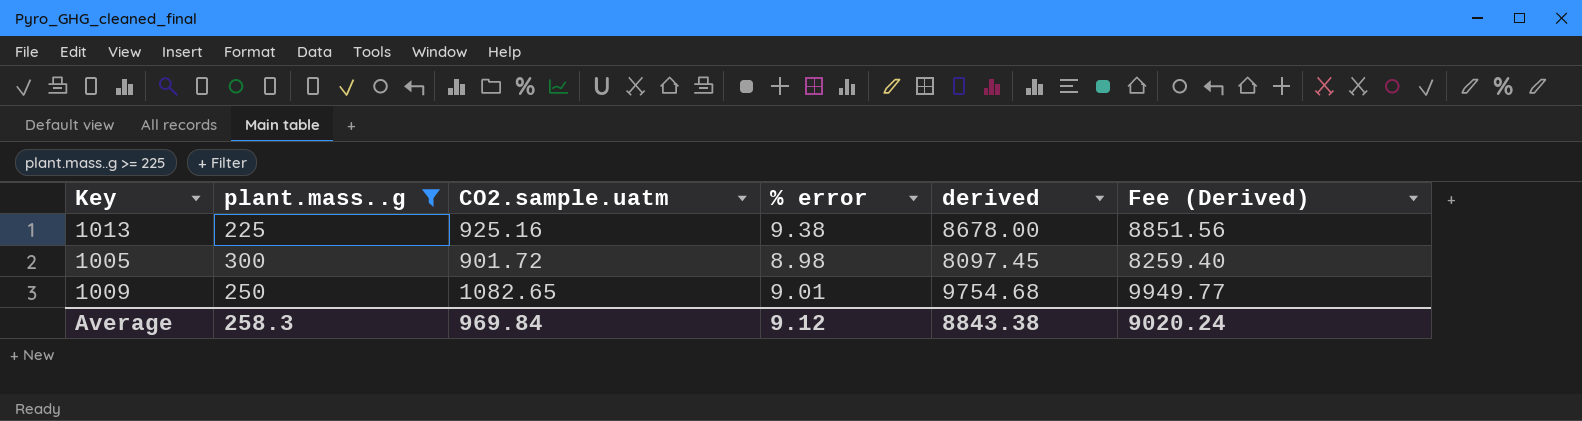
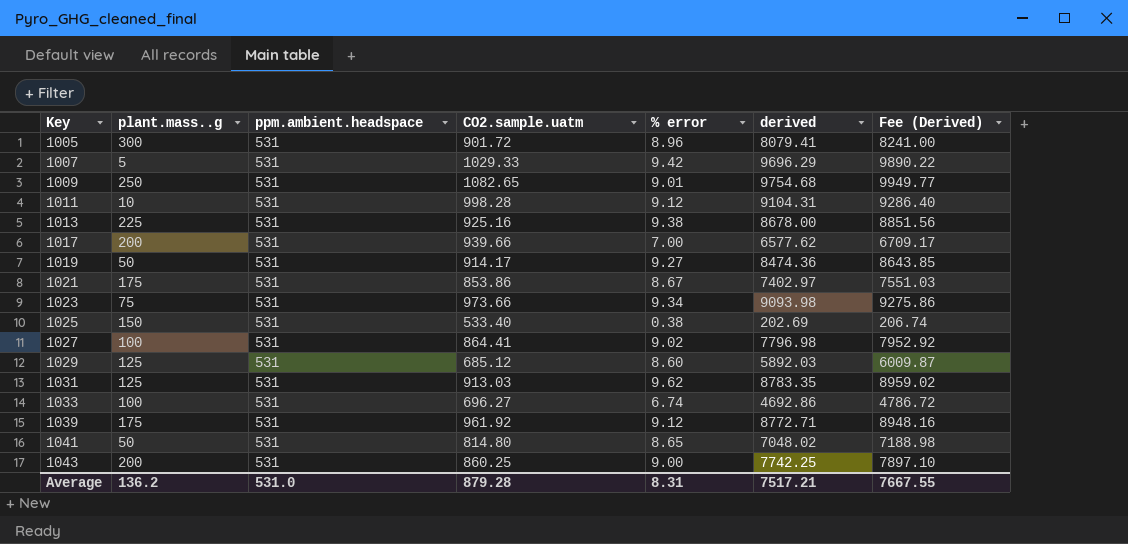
filter: plant.mass..g >= 225 -> none
row order: none -> Key ascending
column ppm.ambient.headspace | position: none -> 3
1005 | % error: 8.98 -> 8.96
1005 | derived: 8097.45 -> 8079.41
1005 | Fee (Derived): 8259.40 -> 8241.00
Average | plant.mass..g: 258.3 -> 136.2
Average | CO2.sample.uatm: 969.84 -> 879.28
Average | % error: 9.12 -> 8.31
Average | derived: 8843.38 -> 7517.21
Average | Fee (Derived): 9020.24 -> 7667.55

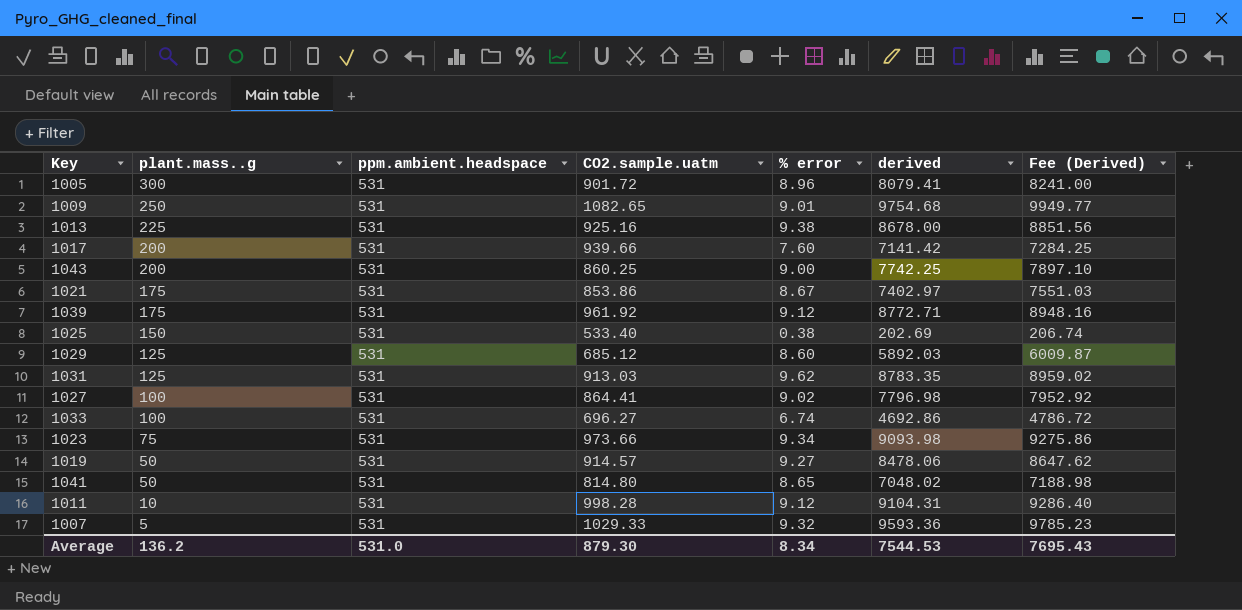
row order: Key ascending -> plant.mass..g descending
1017 | % error: 7.00 -> 7.60
1017 | derived: 6577.62 -> 7141.42
1017 | Fee (Derived): 6709.17 -> 7284.25
1019 | CO2.sample.uatm: 914.17 -> 914.57
1019 | derived: 8474.36 -> 8478.06
1019 | Fee (Derived): 8643.85 -> 8647.62
1007 | % error: 9.42 -> 9.32
1007 | derived: 9696.29 -> 9593.36
1007 | Fee (Derived): 9890.22 -> 9785.23
Average | CO2.sample.uatm: 879.28 -> 879.30
Average | % error: 8.31 -> 8.34
Average | derived: 7517.21 -> 7544.53
Average | Fee (Derived): 7667.55 -> 7695.43

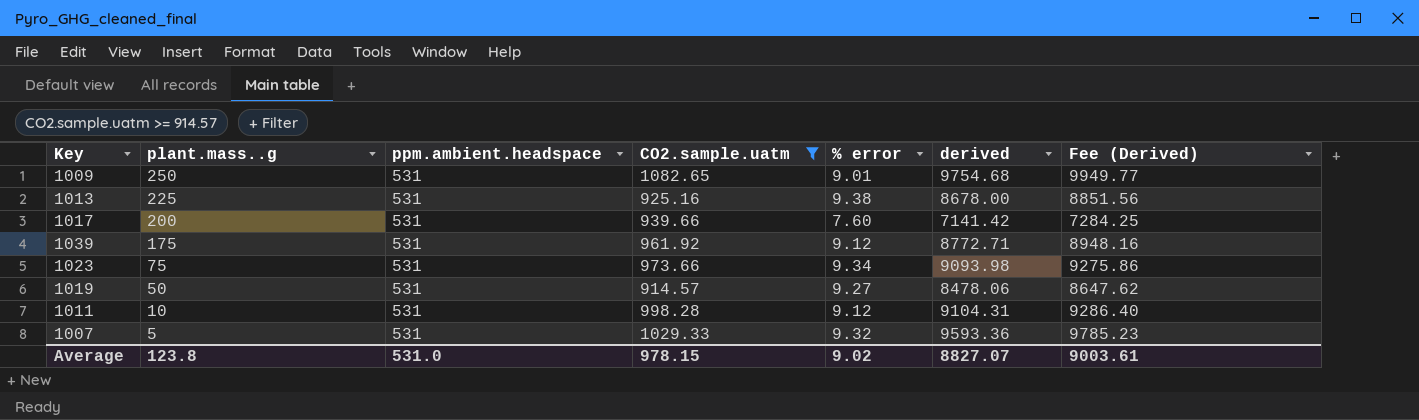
filter: none -> CO2.sample.uatm >= 914.57
Average | plant.mass..g: 136.2 -> 123.8
Average | CO2.sample.uatm: 879.30 -> 978.15
Average | % error: 8.34 -> 9.02
Average | derived: 7544.53 -> 8827.07
Average | Fee (Derived): 7695.43 -> 9003.61

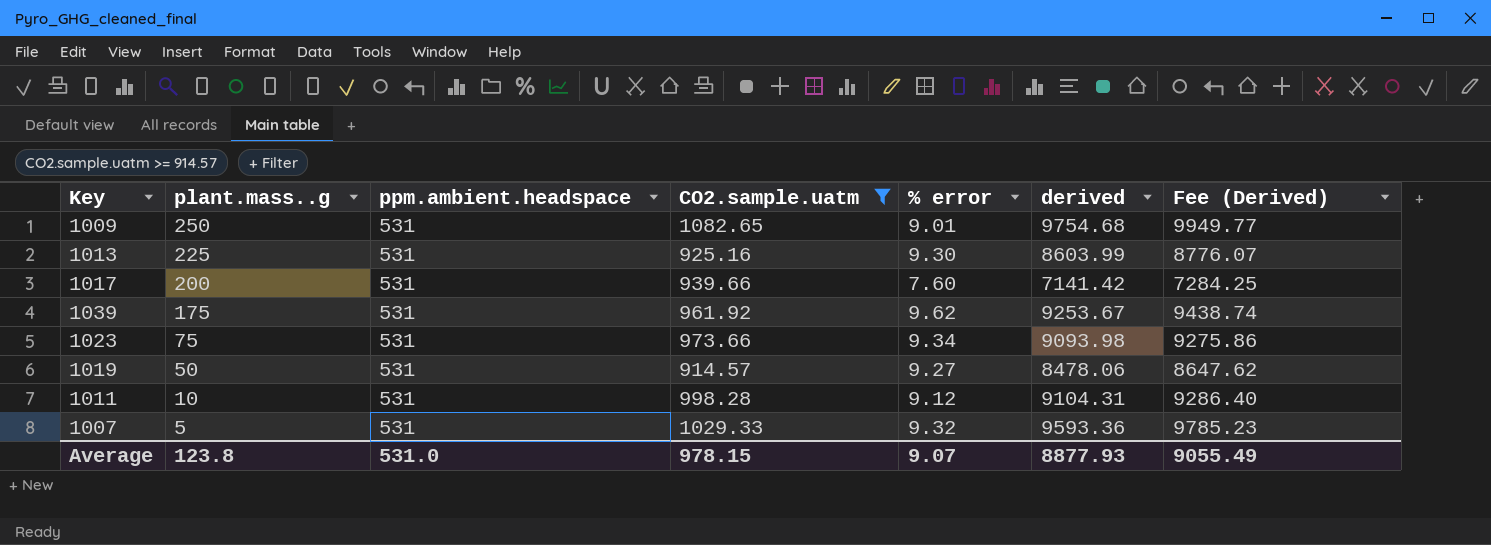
1013 | % error: 9.38 -> 9.30
1013 | derived: 8678.00 -> 8603.99
1013 | Fee (Derived): 8851.56 -> 8776.07
1039 | % error: 9.12 -> 9.62
1039 | derived: 8772.71 -> 9253.67
1039 | Fee (Derived): 8948.16 -> 9438.74
Average | % error: 9.02 -> 9.07
Average | derived: 8827.07 -> 8877.93
Average | Fee (Derived): 9003.61 -> 9055.49

